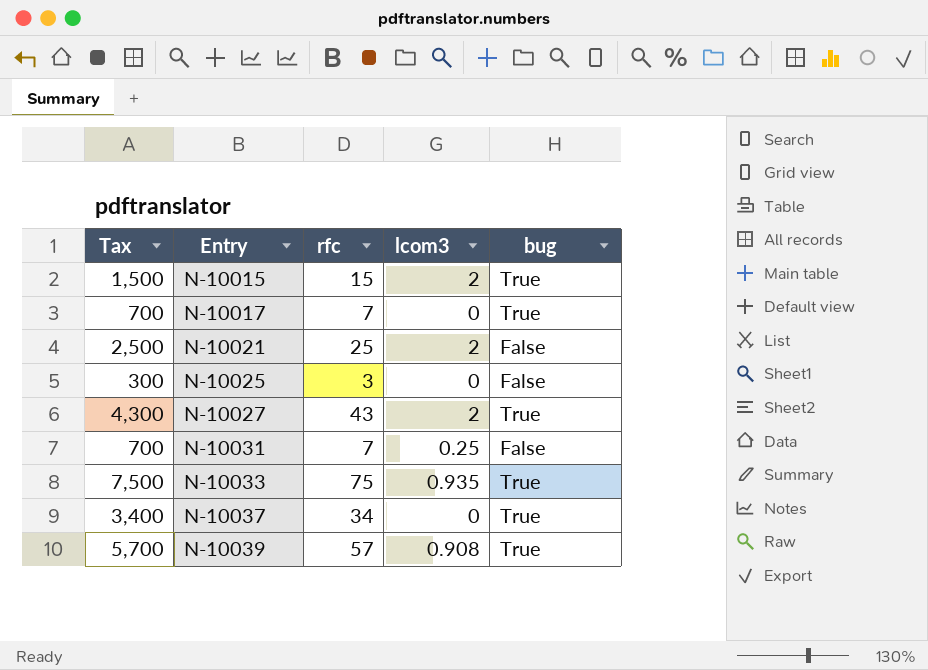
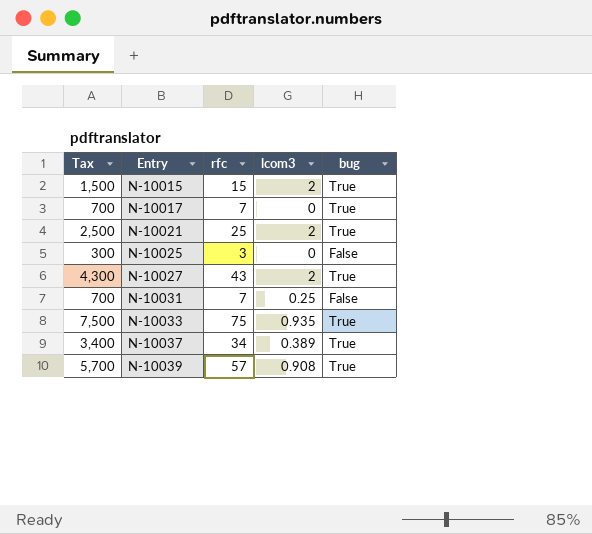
N-10021 | bug: False -> True
N-10037 | lcom3: 0 -> 0.389

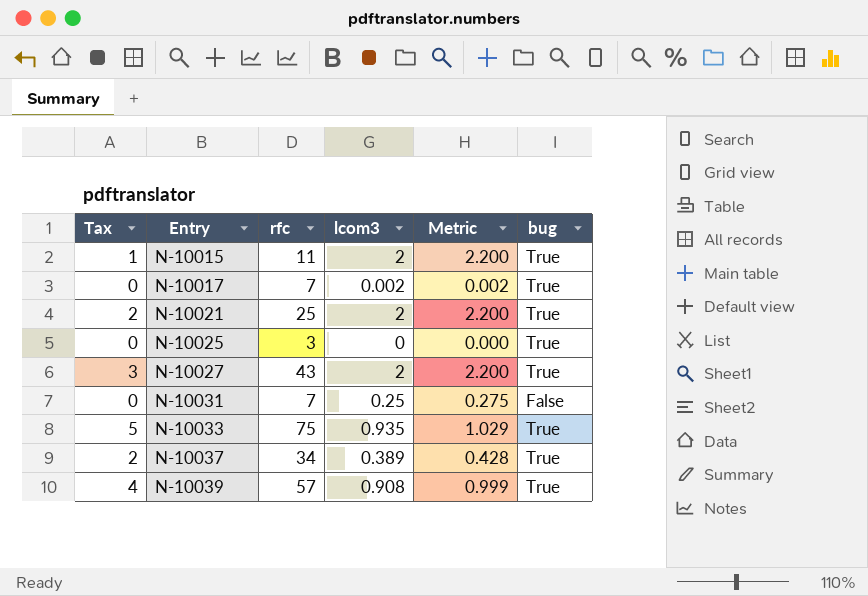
column Tax | formula: [rfc] * 100 -> [rfc] * 0.07
column Metric | formula: none -> [lcom3] * 1.1
N-10015 | rfc: 15 -> 11
N-10017 | lcom3: 0 -> 0.002
N-10025 | bug: False -> True

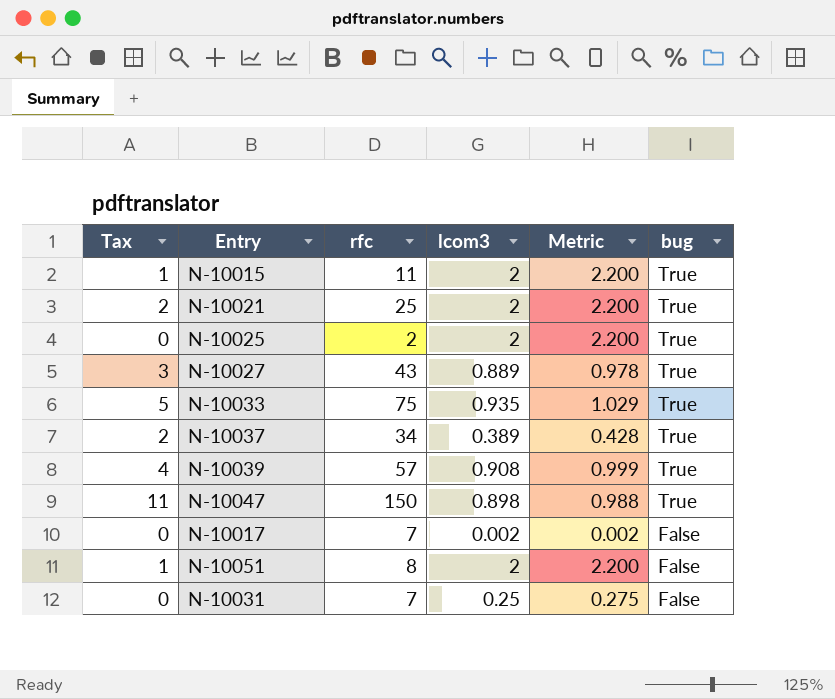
row order: Entry ascending -> bug descending
N-10025 | rfc: 3 -> 2
N-10025 | lcom3: 0 -> 2
N-10025 | Metric: 0.000 -> 2.200
N-10027 | lcom3: 2 -> 0.889
N-10027 | Metric: 2.200 -> 0.978
row N-10047: none -> 11 | 150 | 0.898 | 0.988 | True
N-10017 | bug: True -> False
row N-10051: none -> 1 | 8 | 2 | 2.200 | False

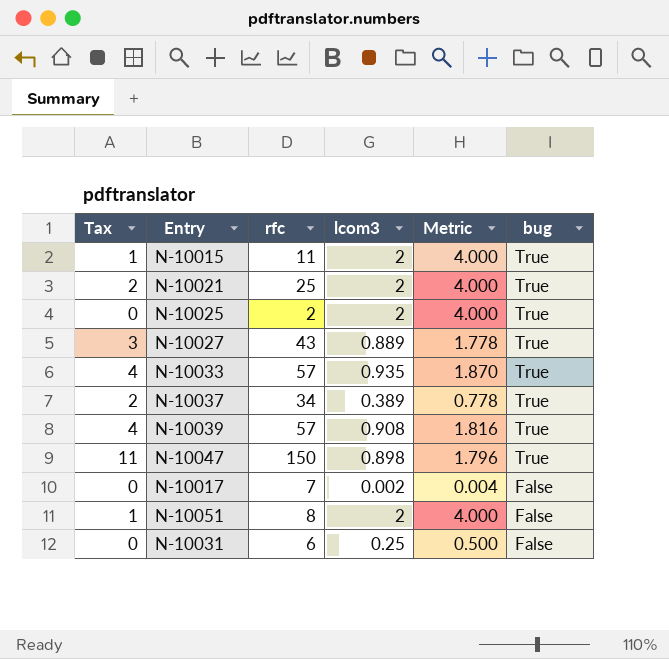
column Metric | formula: [lcom3] * 1.1 -> [lcom3] * 2
N-10033 | Tax: 5 -> 4
N-10033 | rfc: 75 -> 57
N-10031 | rfc: 7 -> 6

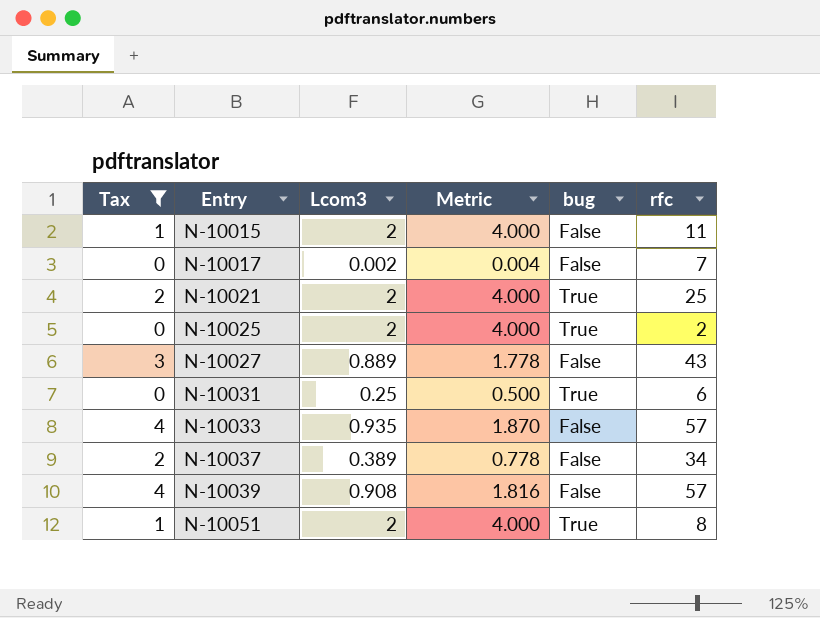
filter: none -> Tax != 11
row order: bug descending -> Entry ascending
column name: lcom3 -> Lcom3
column rfc | position: 3 -> 6
N-10015 | bug: True -> False
N-10027 | bug: True -> False
N-10031 | bug: False -> True
N-10033 | bug: True -> False
N-10037 | bug: True -> False
N-10039 | bug: True -> False
N-10051 | bug: False -> True

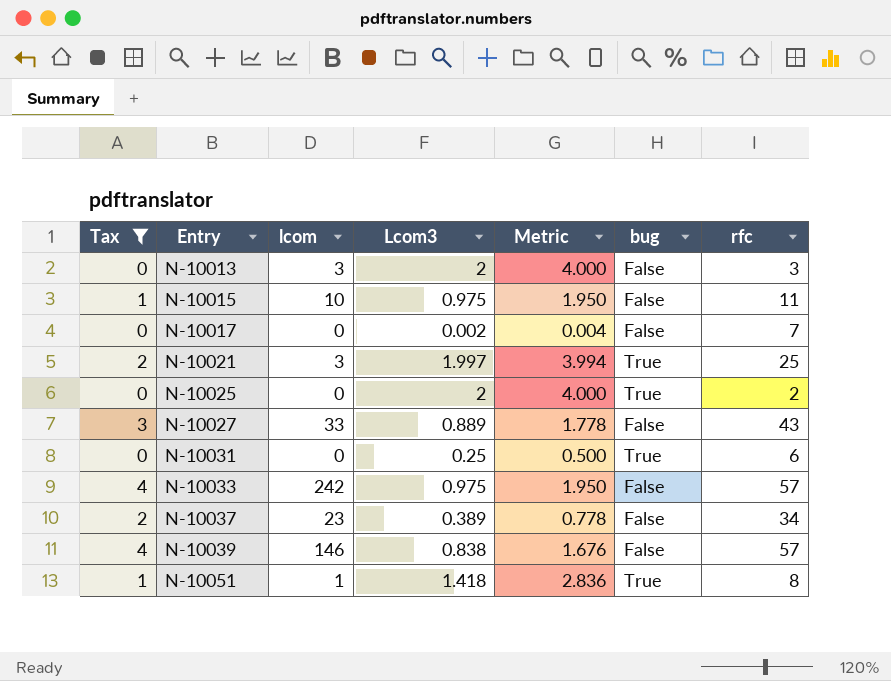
column lcom | position: none -> 3
row N-10013: none -> 0 | 3 | 2 | 4.000 | False | 3
N-10015 | Lcom3: 2 -> 0.975
N-10015 | Metric: 4.000 -> 1.950
N-10021 | Lcom3: 2 -> 1.997
N-10021 | Metric: 4.000 -> 3.994
N-10033 | Lcom3: 0.935 -> 0.975
N-10033 | Metric: 1.870 -> 1.950
N-10039 | Lcom3: 0.908 -> 0.838
N-10039 | Metric: 1.816 -> 1.676
N-10051 | Lcom3: 2 -> 1.418
N-10051 | Metric: 4.000 -> 2.836

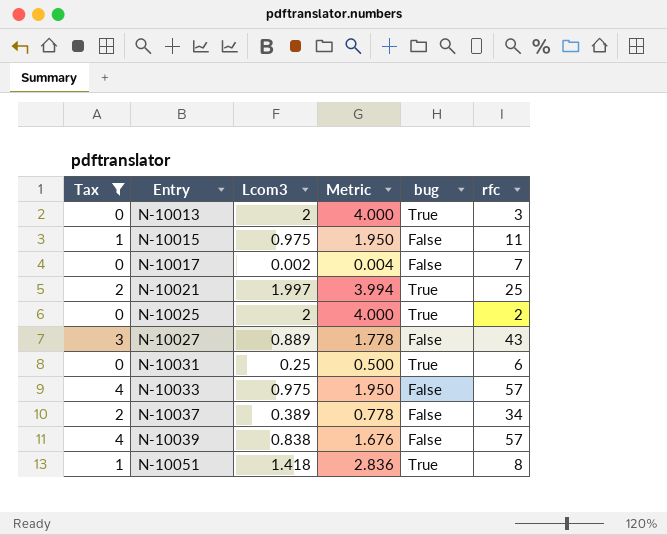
column lcom | position: 3 -> none
N-10013 | bug: False -> True

